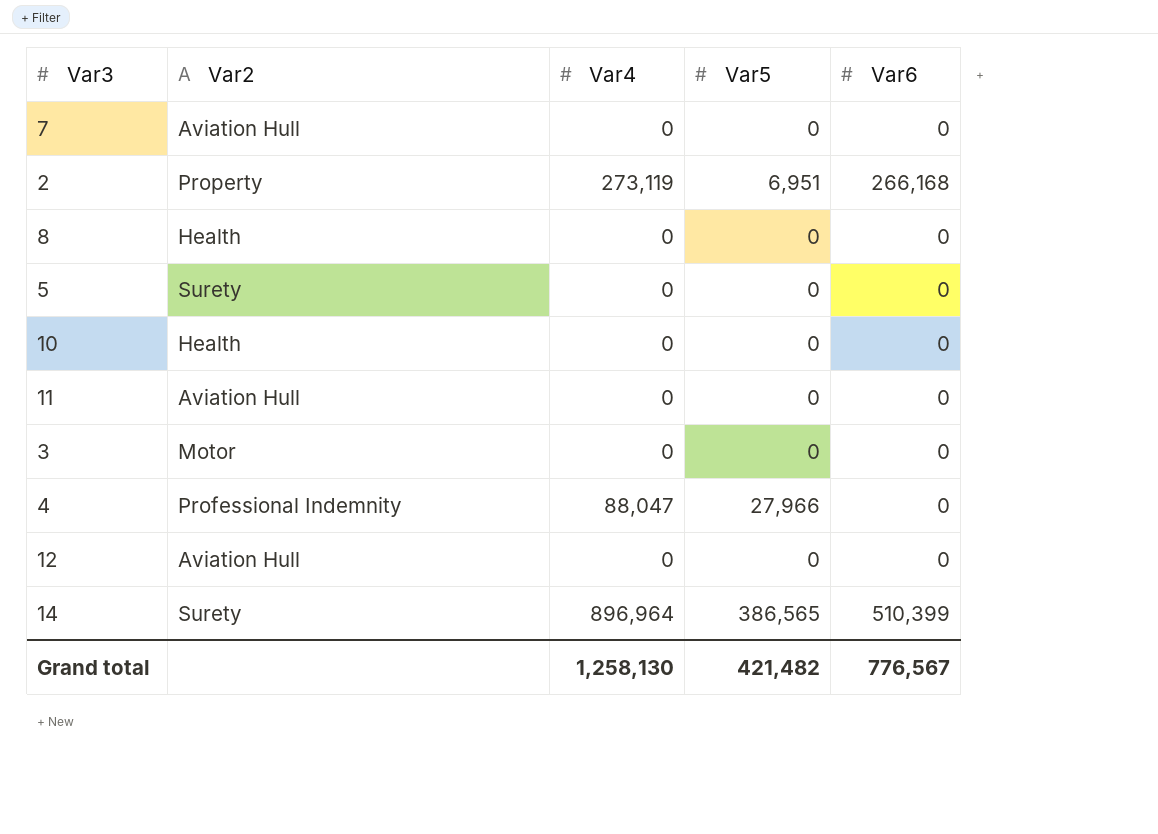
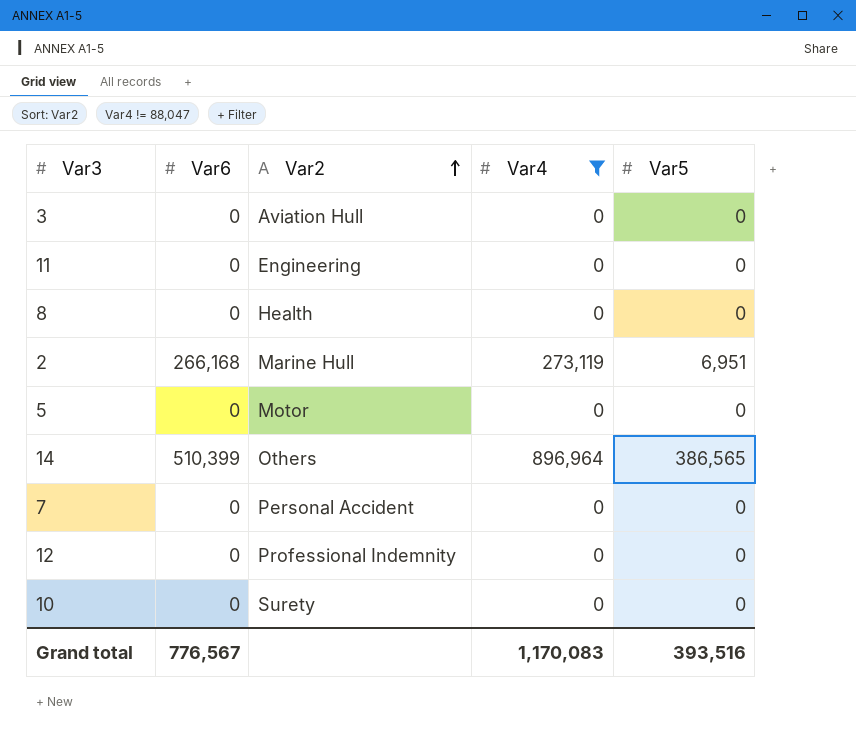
filter: none -> Var4 != 88,047
row order: none -> Var2 ascending
column Var6 | position: 5 -> 2
3 | Var2: Motor -> Aviation Hull
11 | Var2: Aviation Hull -> Engineering
2 | Var2: Property -> Marine Hull
5 | Var2: Surety -> Motor
14 | Var2: Surety -> Others
7 | Var2: Aviation Hull -> Personal Accident
12 | Var2: Aviation Hull -> Professional Indemnity
10 | Var2: Health -> Surety
Grand total | Var4: 1,258,130 -> 1,170,083
Grand total | Var5: 421,482 -> 393,516

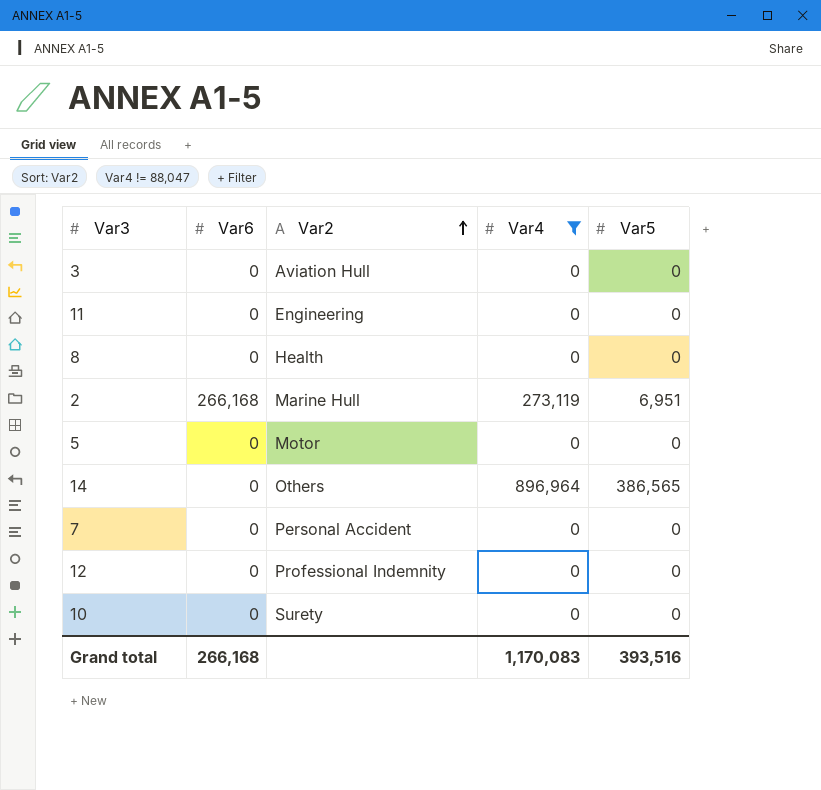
14 | Var6: 510,399 -> 0
Grand total | Var6: 776,567 -> 266,168

